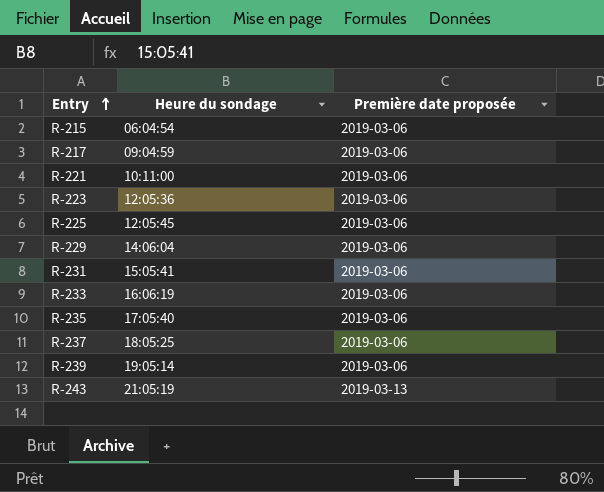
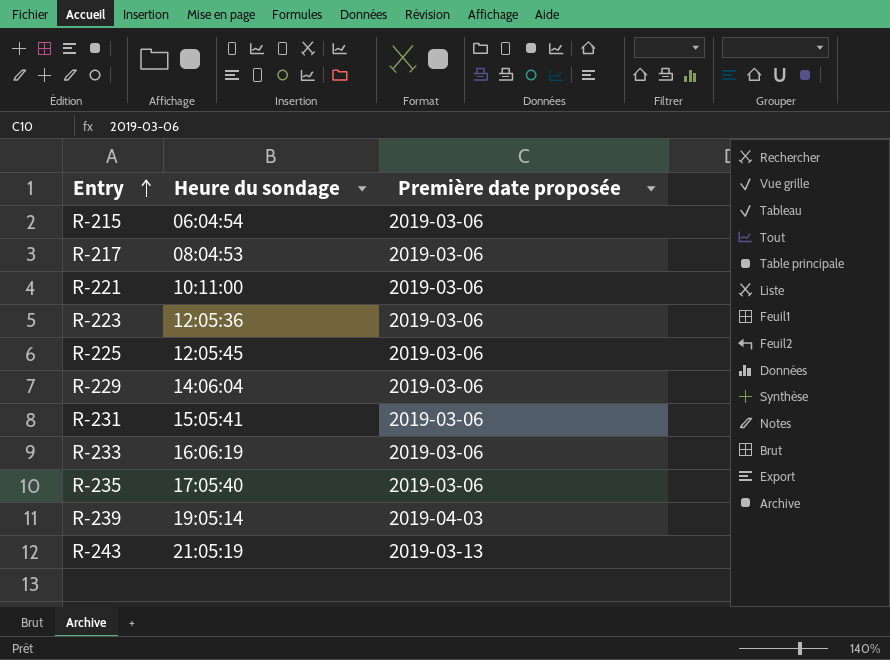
row R-237: 18:05:25 | 2019-03-06 -> none
R-217 | Heure du sondage: 09:04:59 -> 08:04:53
R-239 | Première date proposée: 2019-03-06 -> 2019-04-03

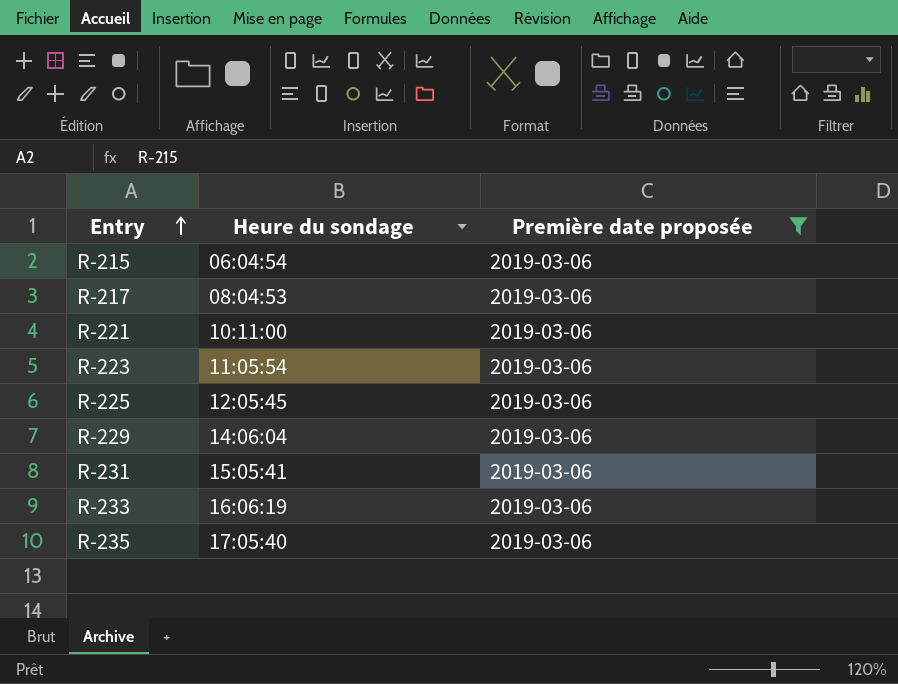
filter: none -> Première date proposée = 2019-03-06
R-223 | Heure du sondage: 12:05:36 -> 11:05:54

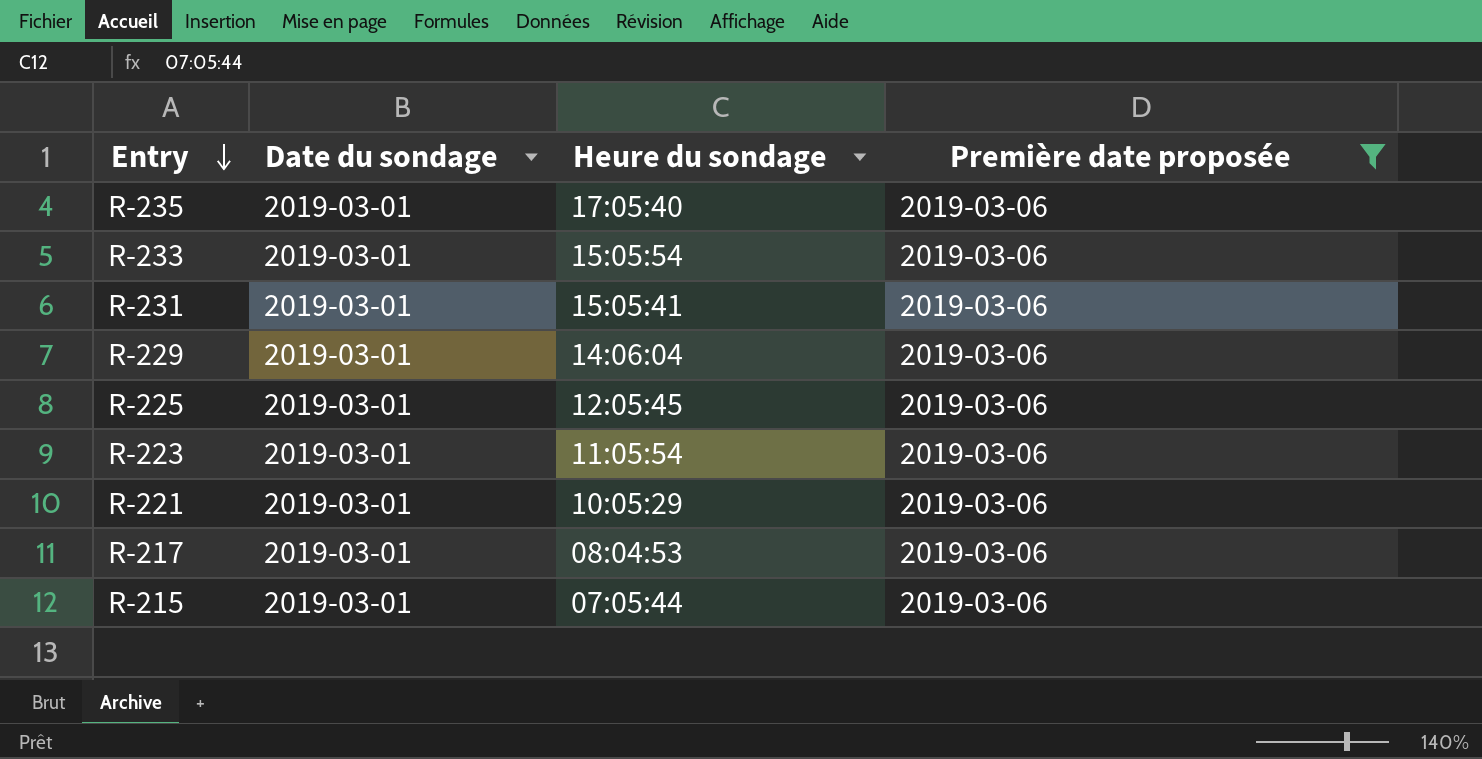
row order: Entry ascending -> Entry descending
column Date du sondage | position: none -> 2
R-233 | Heure du sondage: 16:06:19 -> 15:05:54
R-221 | Heure du sondage: 10:11:00 -> 10:05:29
R-215 | Heure du sondage: 06:04:54 -> 07:05:44

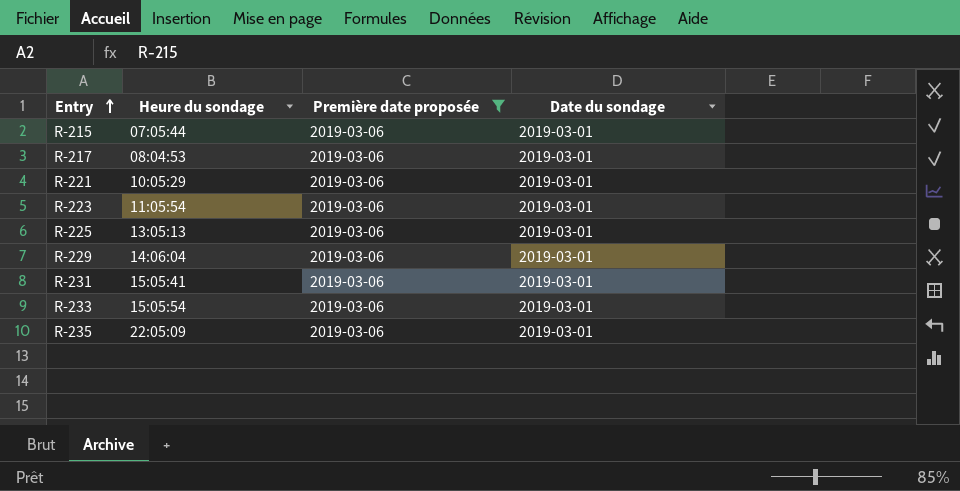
row order: Entry descending -> Entry ascending
column Date du sondage | position: 2 -> 4
R-225 | Heure du sondage: 12:05:45 -> 13:05:13
R-235 | Heure du sondage: 17:05:40 -> 22:05:09

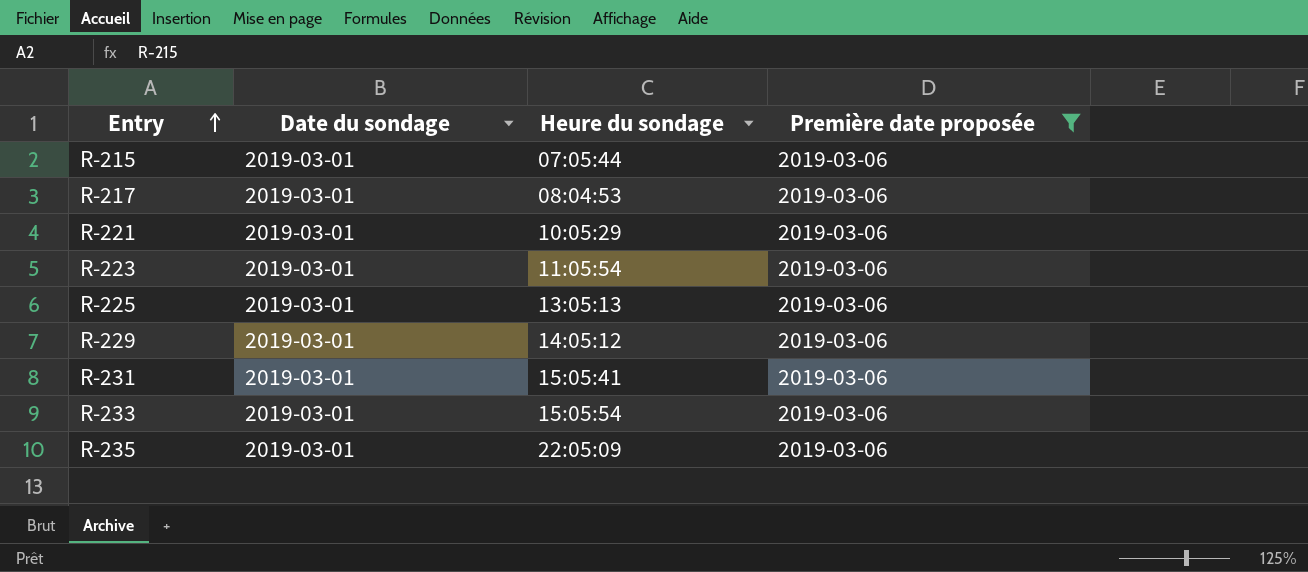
column Date du sondage | position: 4 -> 2
R-229 | Heure du sondage: 14:06:04 -> 14:05:12

